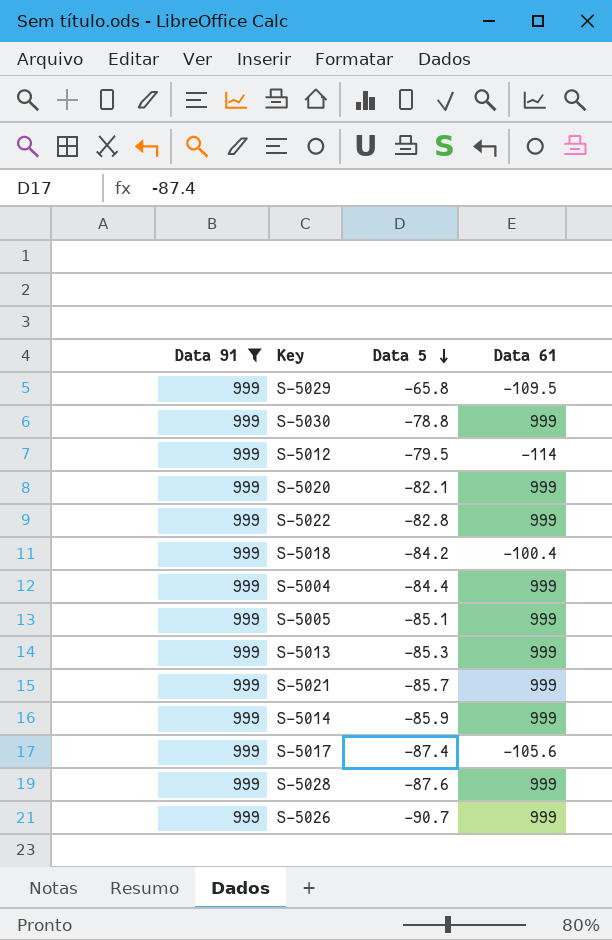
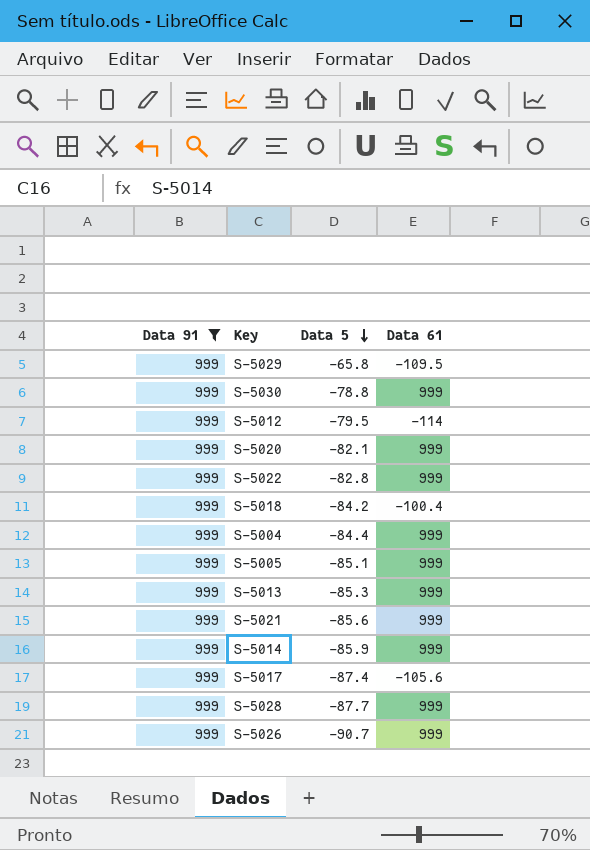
S-5021 | Data 5: -85.7 -> -85.6
S-5028 | Data 5: -87.6 -> -87.7

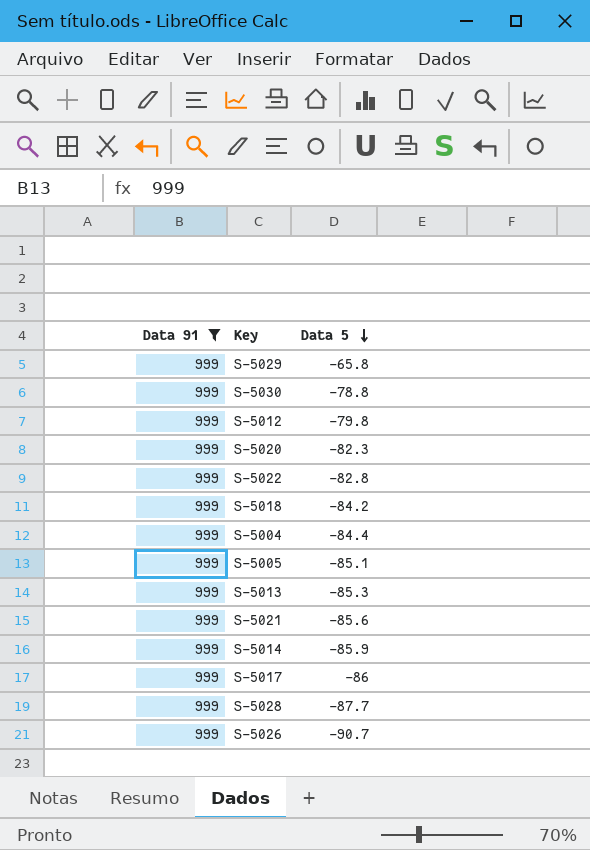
column Data 61 | position: 4 -> none
S-5012 | Data 5: -79.5 -> -79.8
S-5020 | Data 5: -82.1 -> -82.3
S-5017 | Data 5: -87.4 -> -86

